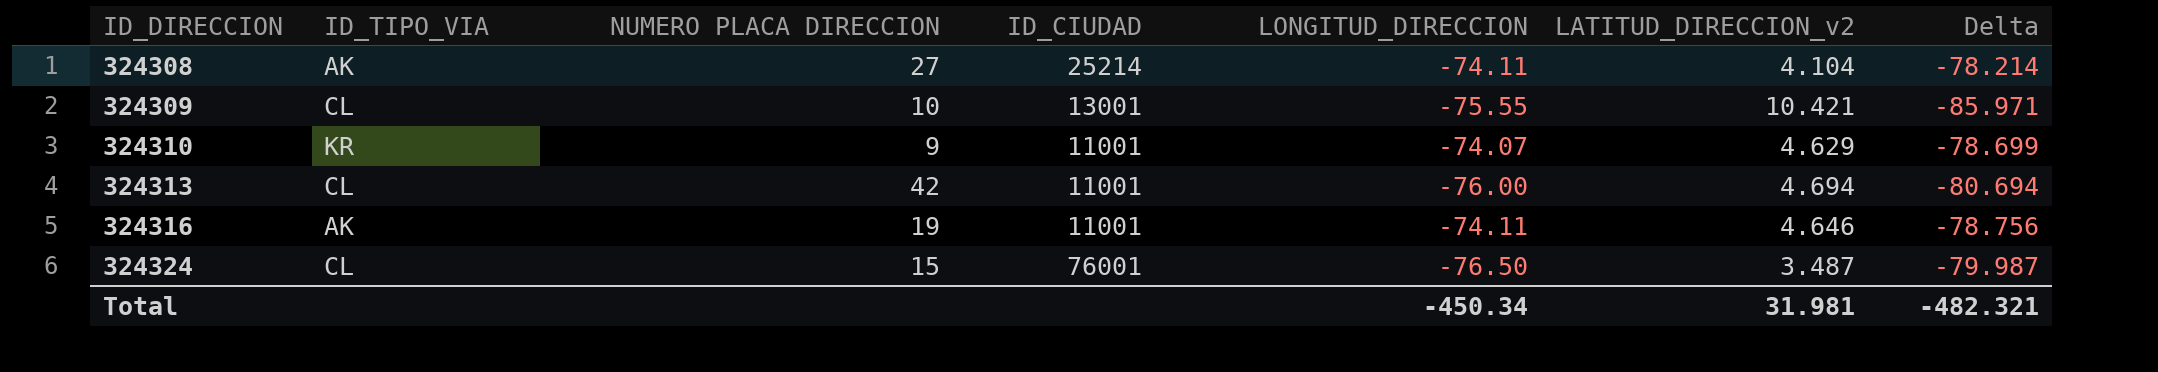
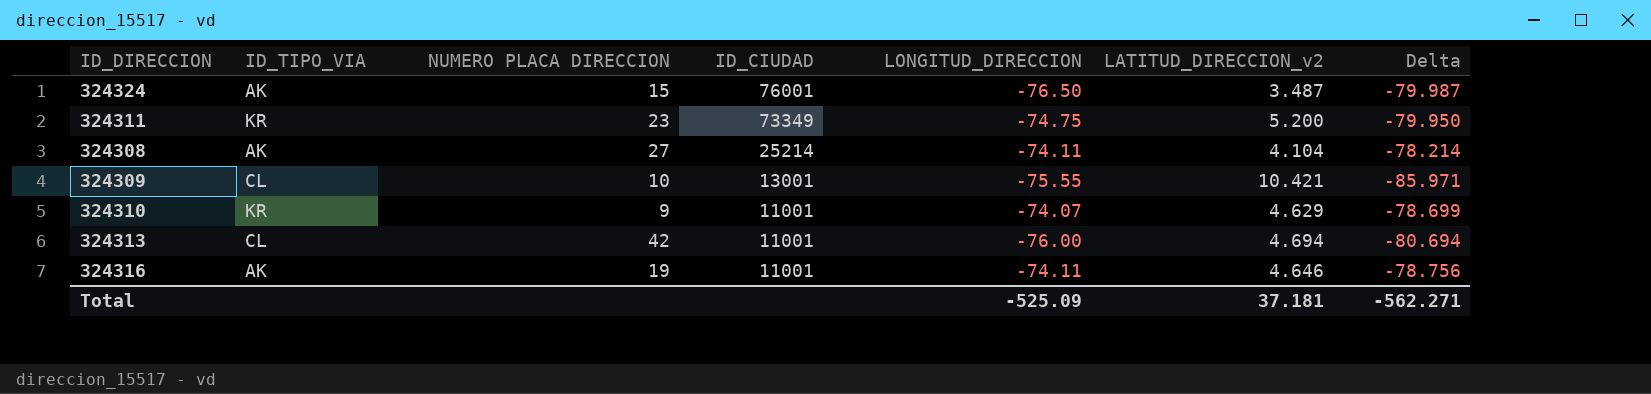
row order: ID_DIRECCION ascending -> ID_CIUDAD descending
324324 | ID_TIPO_VIA: CL -> AK
row 324311: none -> KR | 23 | 73349 | -74.75 | 5.200 | -79.950
Total | LONGITUD_DIRECCION: -450.34 -> -525.09
Total | LATITUD_DIRECCION_v2: 31.981 -> 37.181
Total | Delta: -482.321 -> -562.271

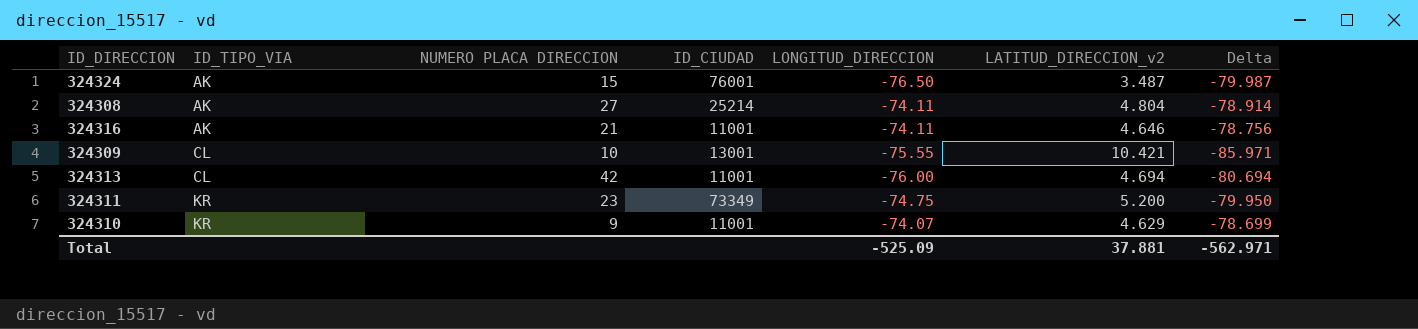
row order: ID_CIUDAD descending -> ID_TIPO_VIA ascending
324308 | LATITUD_DIRECCION_v2: 4.104 -> 4.804
324308 | Delta: -78.214 -> -78.914
324316 | NUMERO PLACA DIRECCION: 19 -> 21
Total | LATITUD_DIRECCION_v2: 37.181 -> 37.881
Total | Delta: -562.271 -> -562.971

